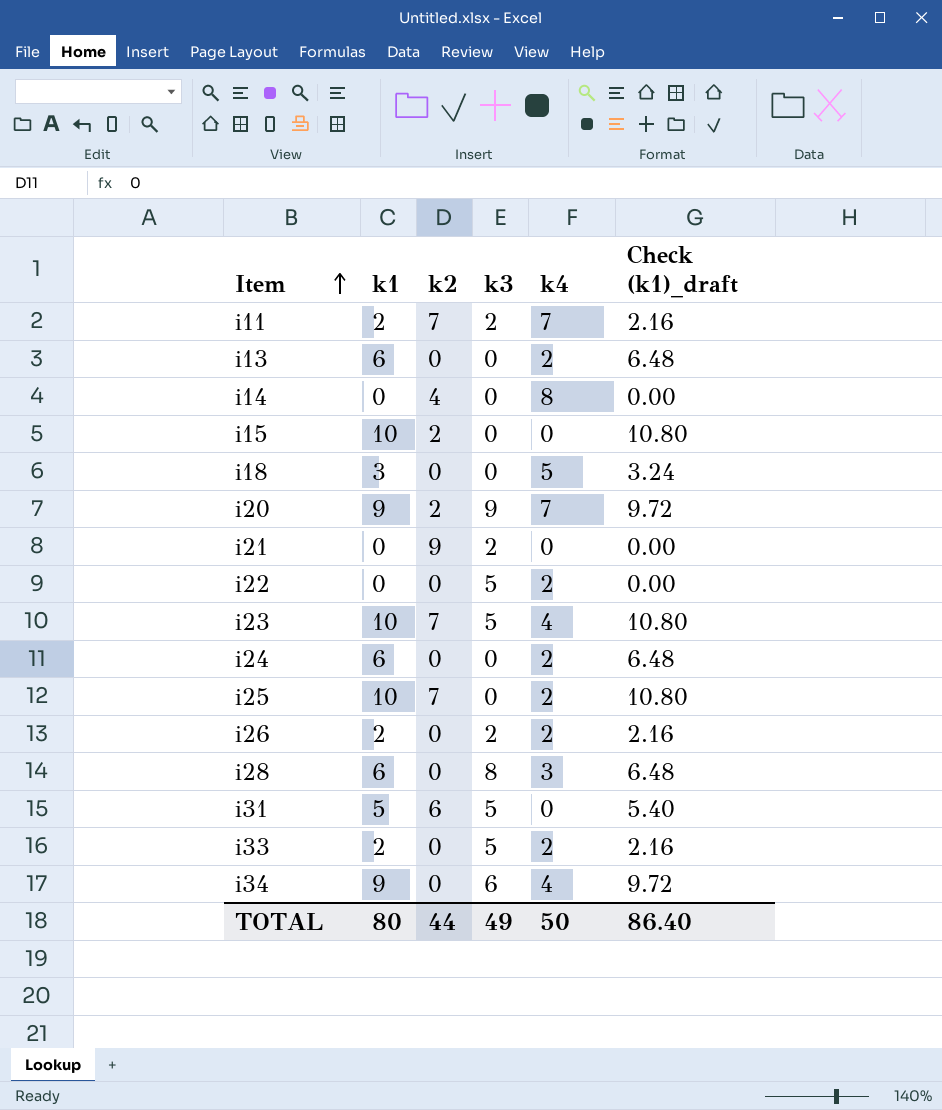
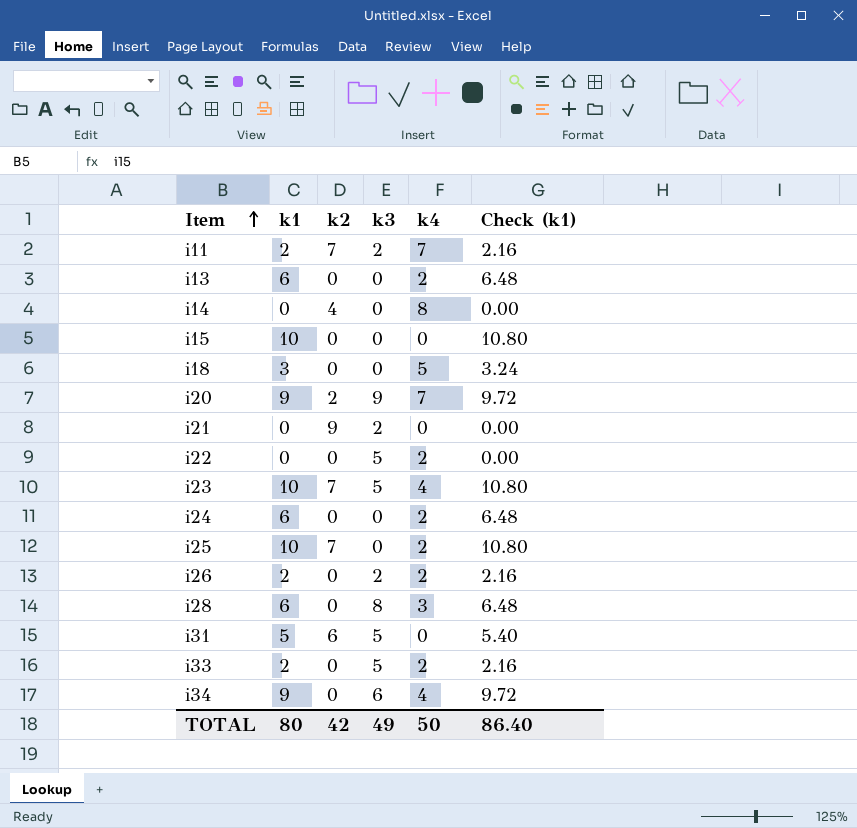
column name: Check (k1)_draft -> Check (k1)
i15 | k2: 2 -> 0
TOTAL | k2: 44 -> 42

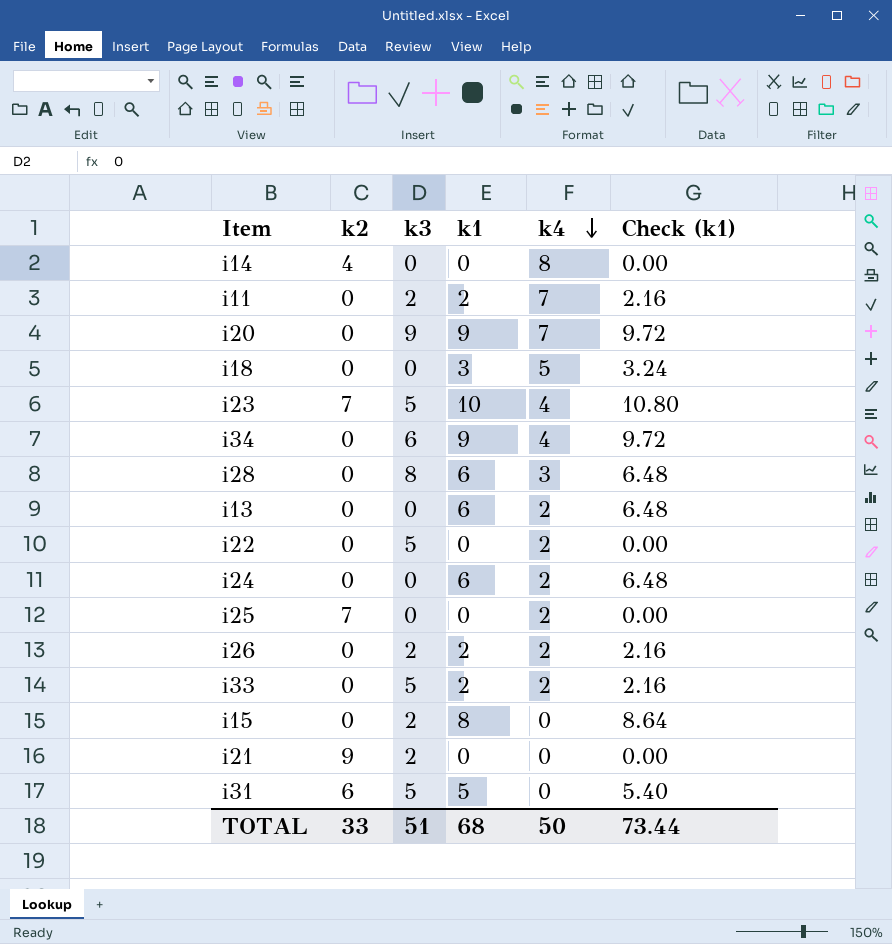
row order: Item ascending -> k4 descending
column k1 | position: 2 -> 4
i11 | k2: 7 -> 0
i20 | k2: 2 -> 0
i25 | k1: 10 -> 0
i25 | Check (k1): 10.80 -> 0.00
i15 | k3: 0 -> 2
i15 | k1: 10 -> 8
i15 | Check (k1): 10.80 -> 8.64
TOTAL | k2: 42 -> 33
TOTAL | k3: 49 -> 51
TOTAL | k1: 80 -> 68
TOTAL | Check (k1): 86.40 -> 73.44

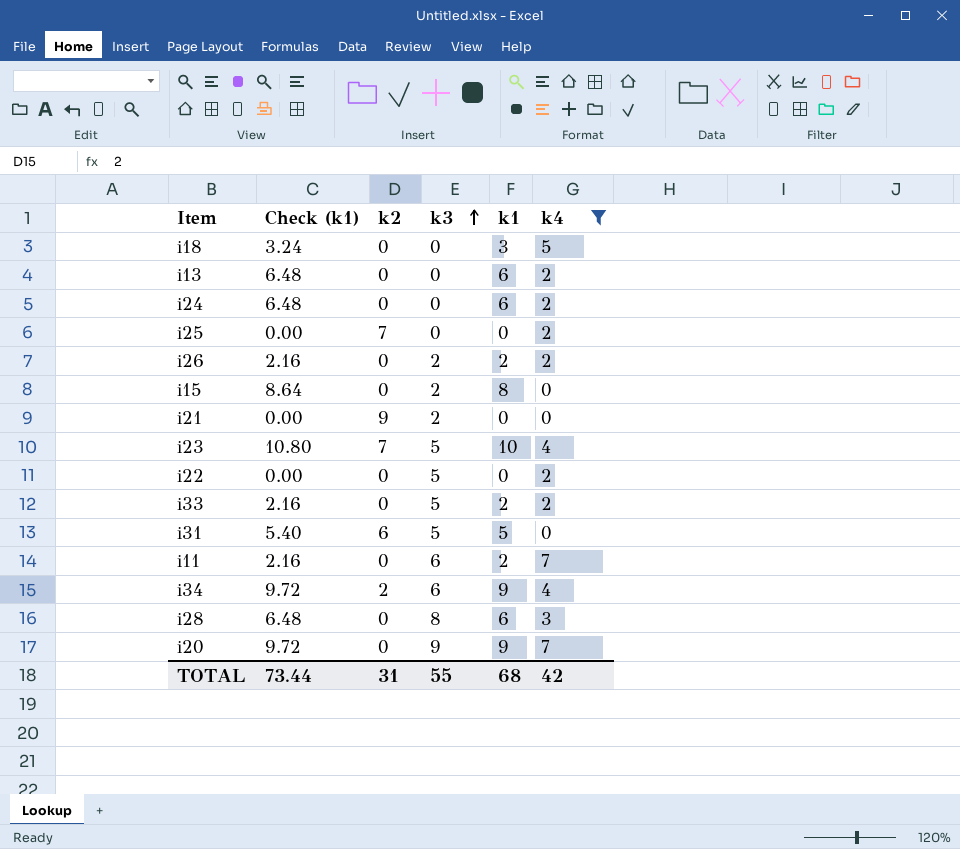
filter: none -> k4 != 8
row order: k4 descending -> k3 ascending
column Check (k1) | position: 6 -> 2
i11 | k3: 2 -> 6
i34 | k2: 0 -> 2
TOTAL | k2: 33 -> 31
TOTAL | k3: 51 -> 55
TOTAL | k4: 50 -> 42

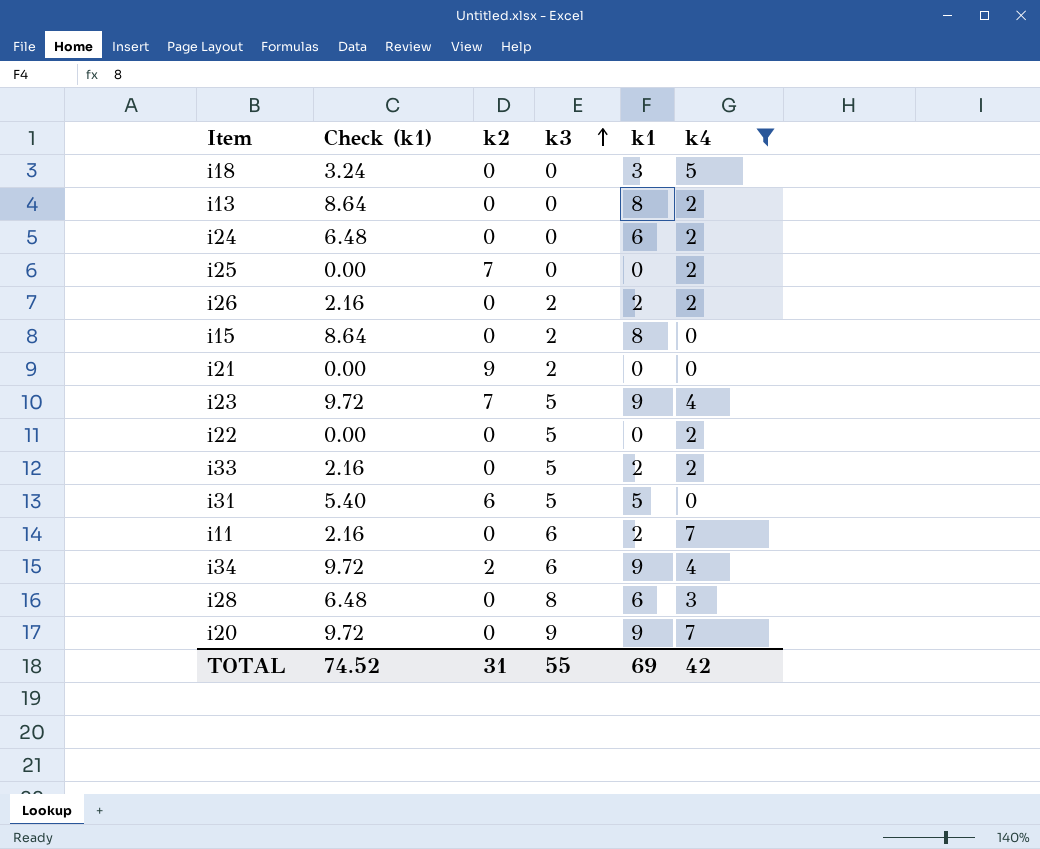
i13 | Check (k1): 6.48 -> 8.64
i13 | k1: 6 -> 8
i23 | Check (k1): 10.80 -> 9.72
i23 | k1: 10 -> 9
TOTAL | Check (k1): 73.44 -> 74.52
TOTAL | k1: 68 -> 69

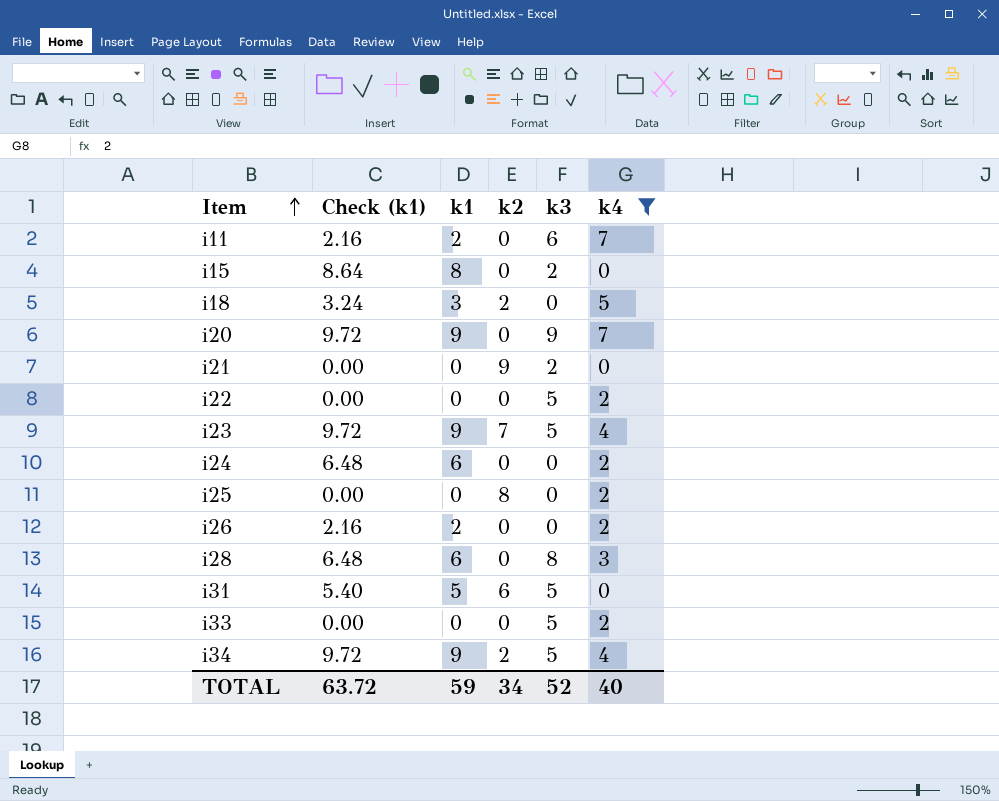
row order: k3 ascending -> Item ascending
column k1 | position: 5 -> 3
row i13: 8.64 | 0 | 0 | 8 | 2 -> none
i18 | k2: 0 -> 2
i25 | k2: 7 -> 8
i26 | k3: 2 -> 0
i33 | Check (k1): 2.16 -> 0.00
i33 | k1: 2 -> 0
i34 | k3: 6 -> 5
TOTAL | Check (k1): 74.52 -> 63.72
TOTAL | k1: 69 -> 59
TOTAL | k2: 31 -> 34
TOTAL | k3: 55 -> 52
TOTAL | k4: 42 -> 40

